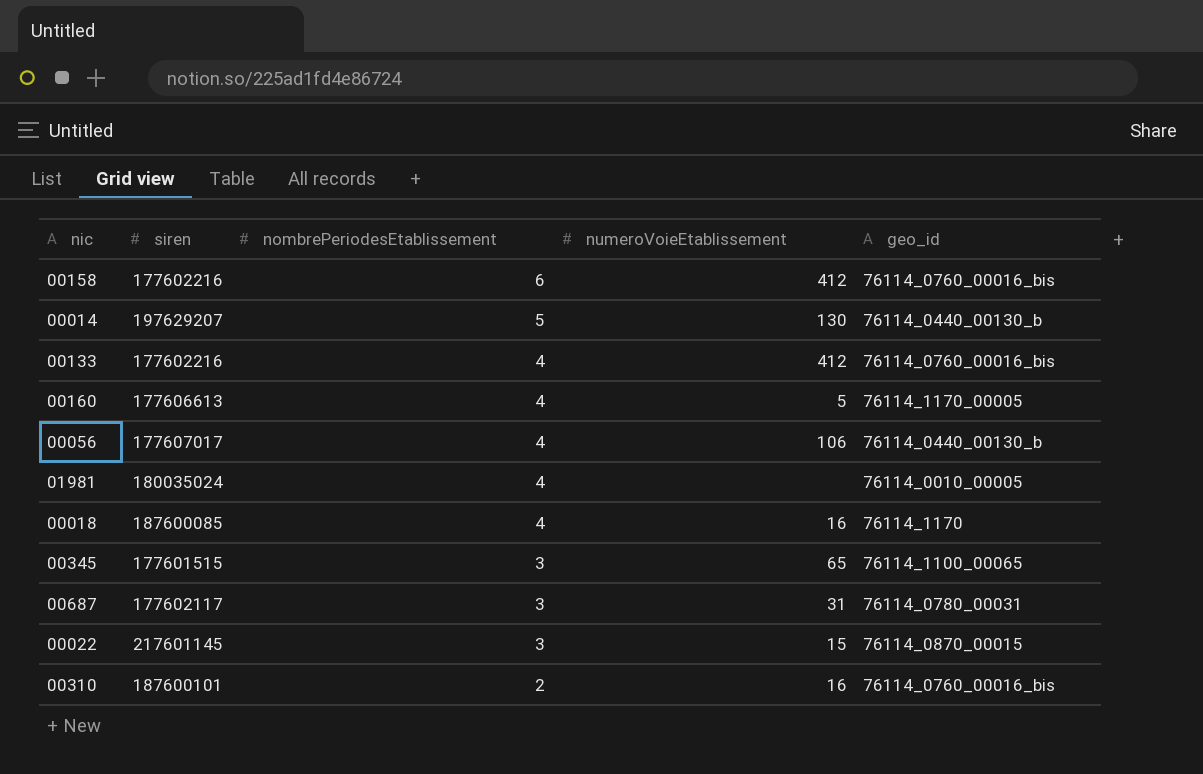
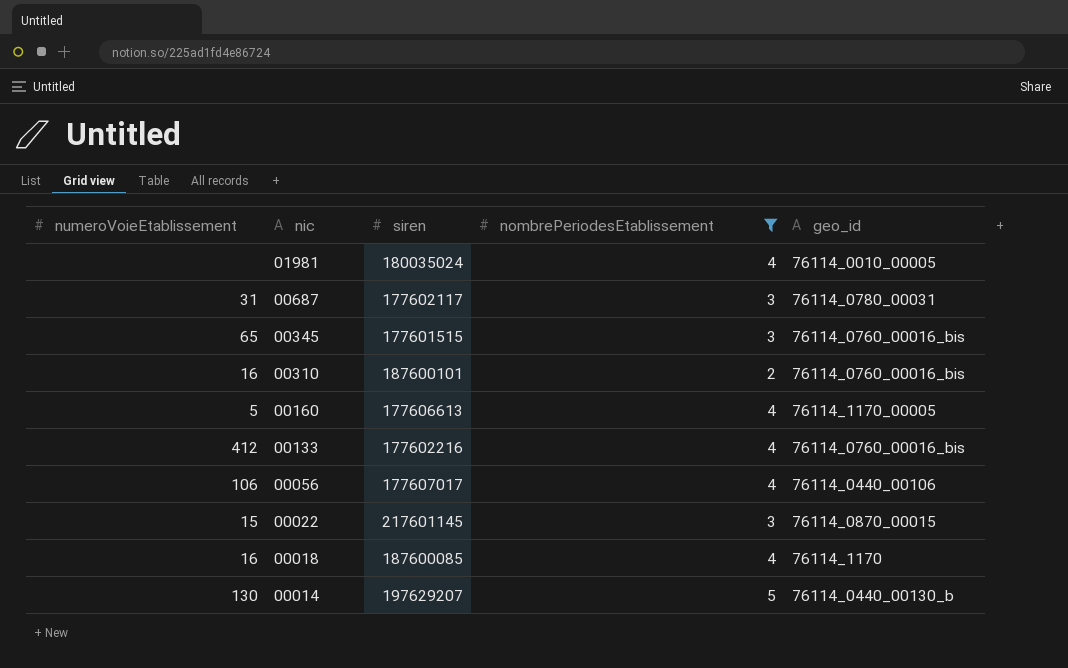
filter: none -> nombrePeriodesEtablissement != 6
row order: nombrePeriodesEtablissement descending -> nic descending
column numeroVoieEtablissement | position: 4 -> 1
00345 | geo_id: 76114_1100_00065 -> 76114_0760_00016_bis
00056 | geo_id: 76114_0440_00130_b -> 76114_0440_00106

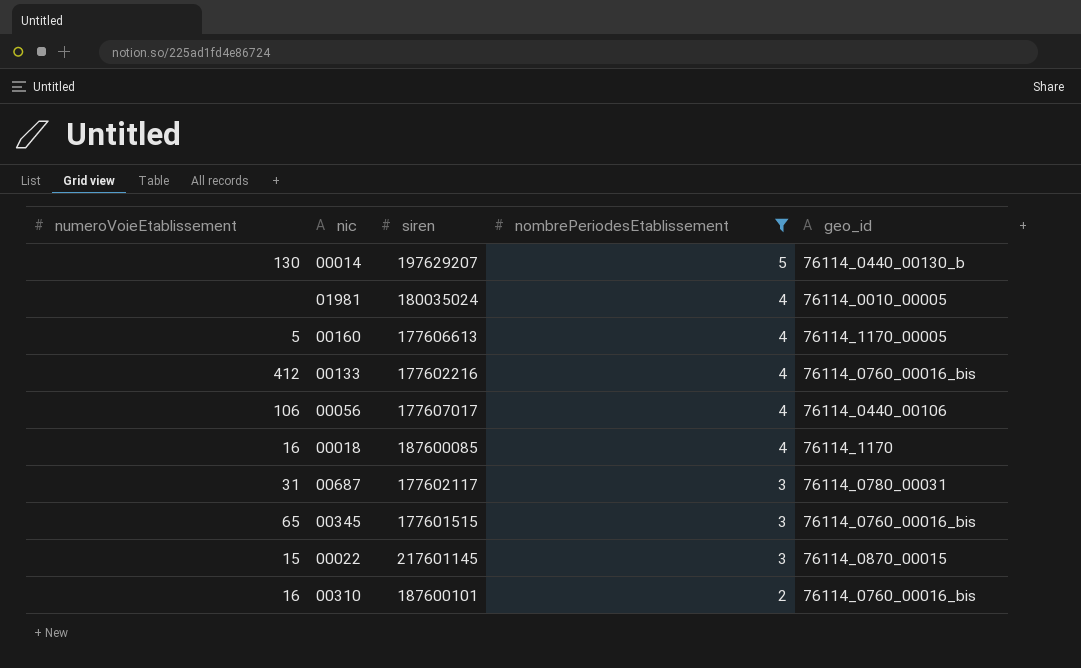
row order: nic descending -> nombrePeriodesEtablissement descending

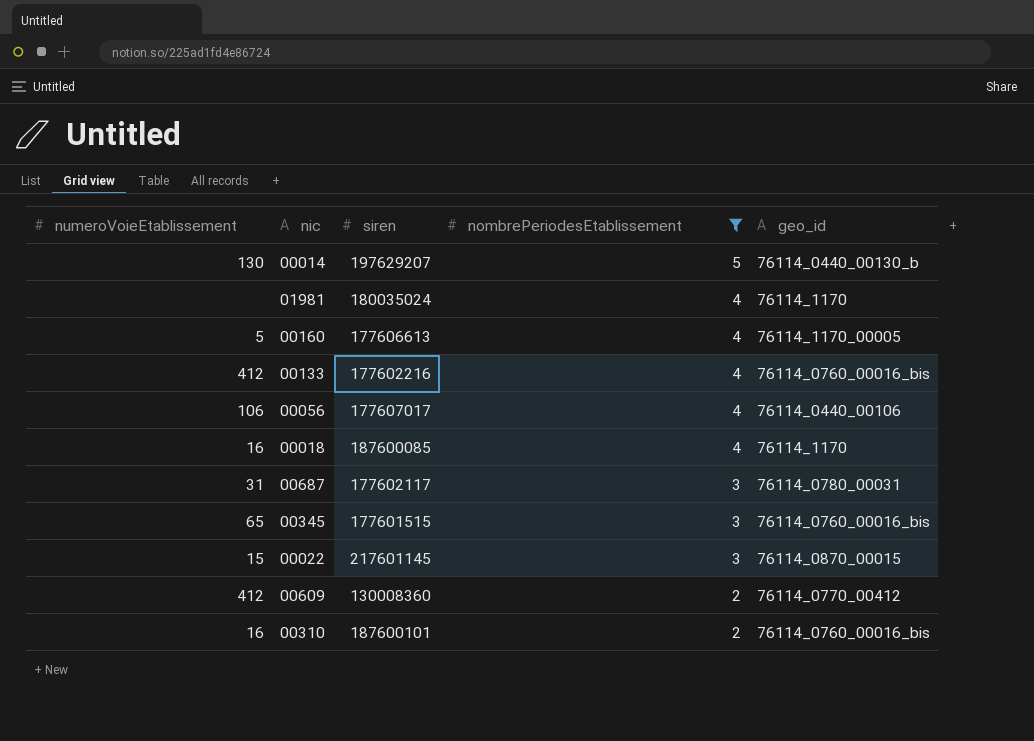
01981 | geo_id: 76114_0010_00005 -> 76114_1170
row 00609: none -> 412 | 130008360 | 2 | 76114_0770_00412

